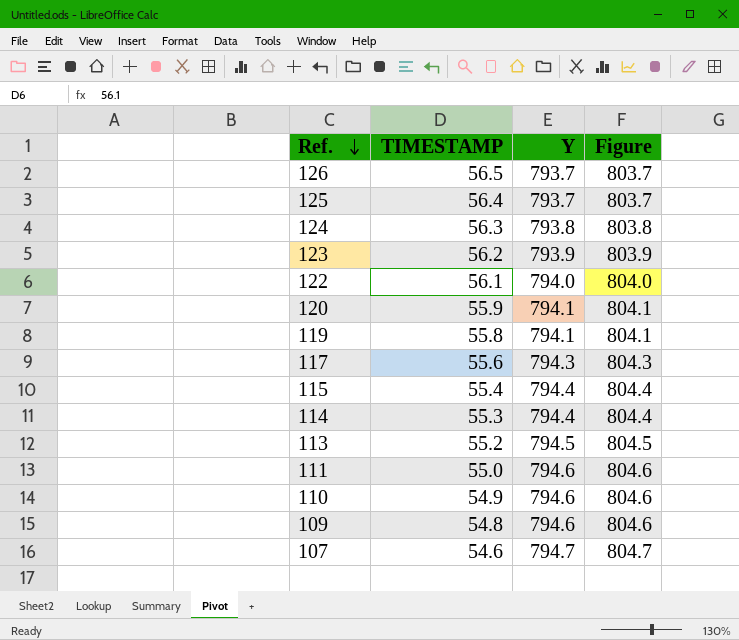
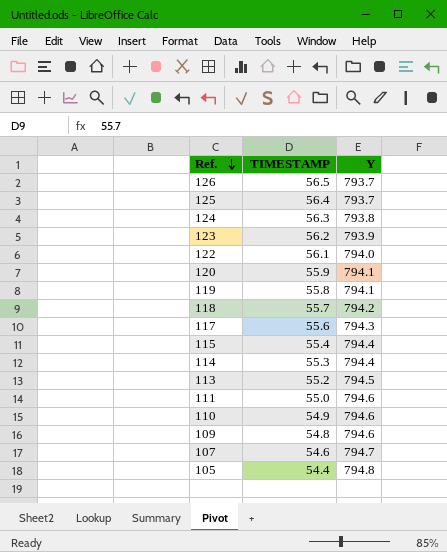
column Figure | formula: [Y] + 10 -> none
row 118: none -> 55.7 | 794.2
row 105: none -> 54.4 | 794.8

